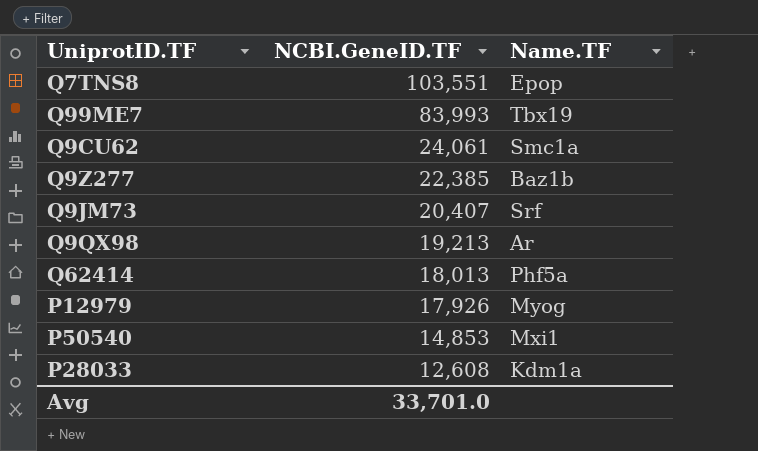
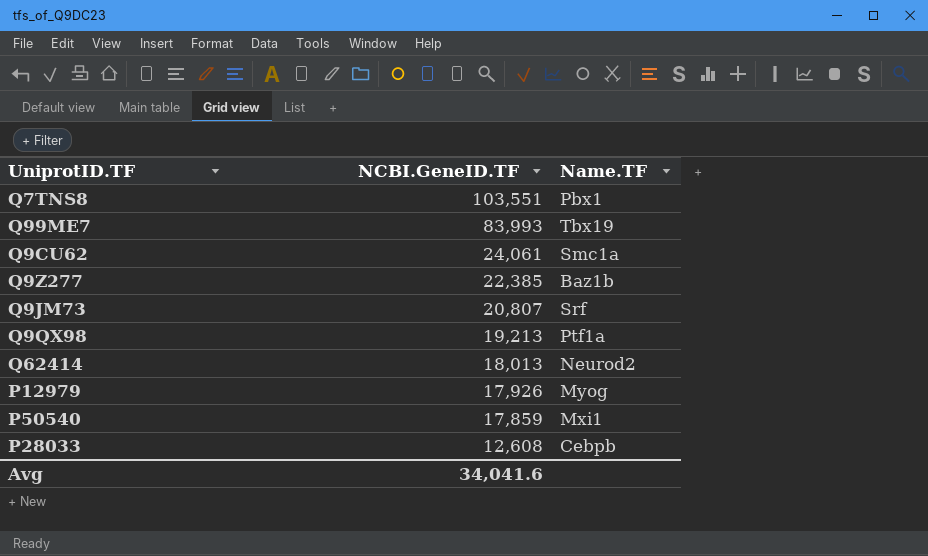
Q7TNS8 | Name.TF: Epop -> Pbx1
Q9JM73 | NCBI.GeneID.TF: 20,407 -> 20,807
Q9QX98 | Name.TF: Ar -> Ptf1a
Q62414 | Name.TF: Phf5a -> Neurod2
P50540 | NCBI.GeneID.TF: 14,853 -> 17,859
P28033 | Name.TF: Kdm1a -> Cebpb
Avg | NCBI.GeneID.TF: 33,701.0 -> 34,041.6

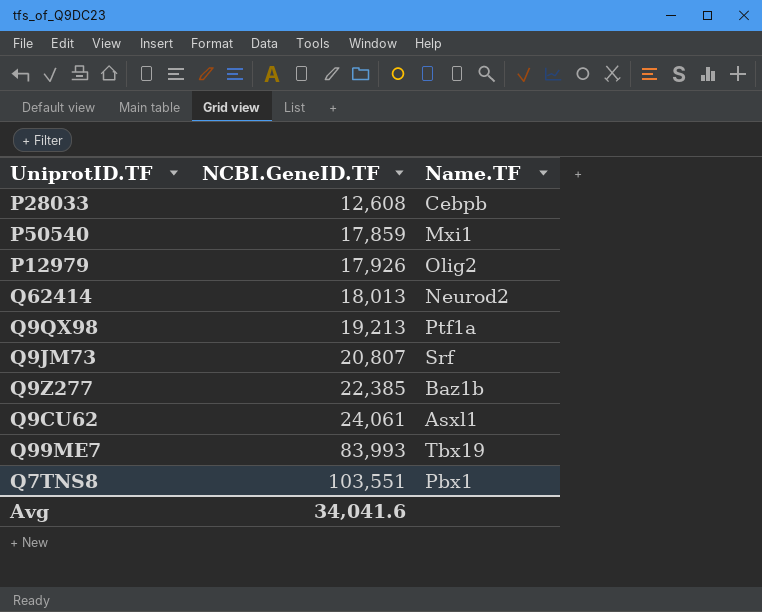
row order: NCBI.GeneID.TF descending -> NCBI.GeneID.TF ascending
P12979 | Name.TF: Myog -> Olig2
Q9CU62 | Name.TF: Smc1a -> Asxl1

